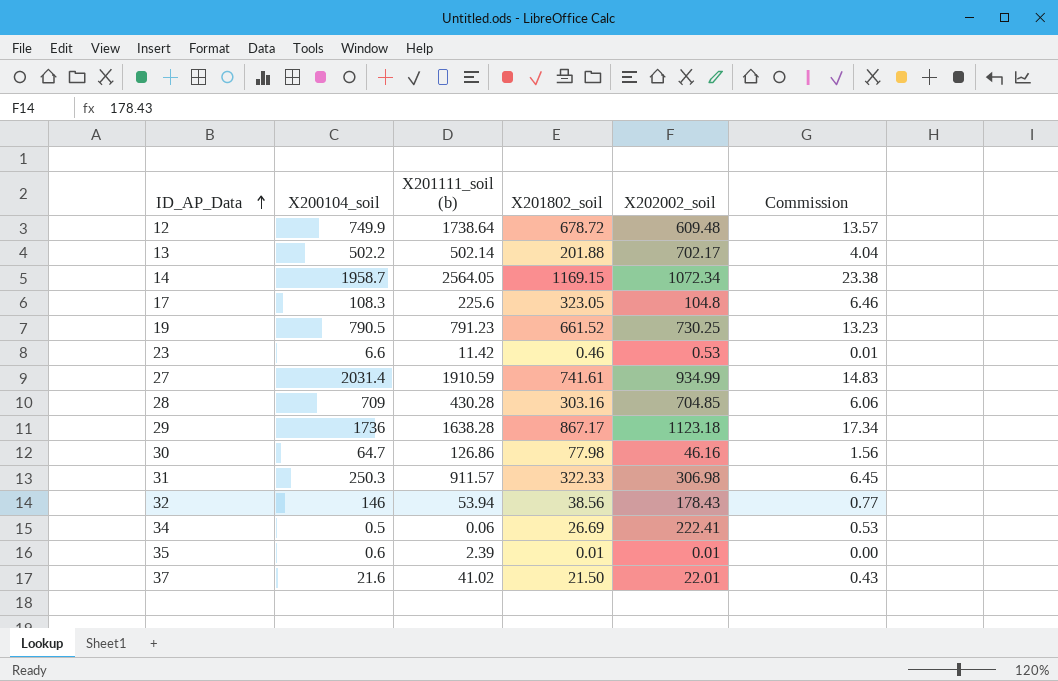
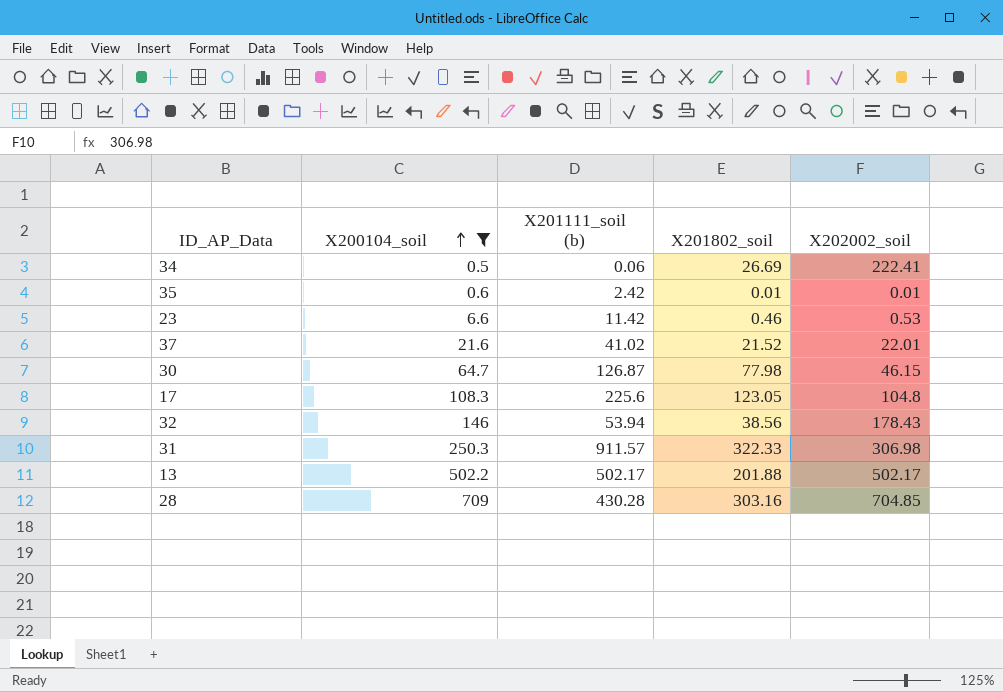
filter: none -> X200104_soil <= 709
row order: ID_AP_Data ascending -> X200104_soil ascending
column Commission | formula: [X201802_soil] * 0.02 -> none
35 | X201111_soil (b): 2.39 -> 2.42
37 | X201802_soil: 21.50 -> 21.52
30 | X201111_soil (b): 126.86 -> 126.87
30 | X202002_soil: 46.16 -> 46.15
17 | X201802_soil: 323.05 -> 123.05
13 | X201111_soil (b): 502.14 -> 502.17
13 | X202002_soil: 702.17 -> 502.17

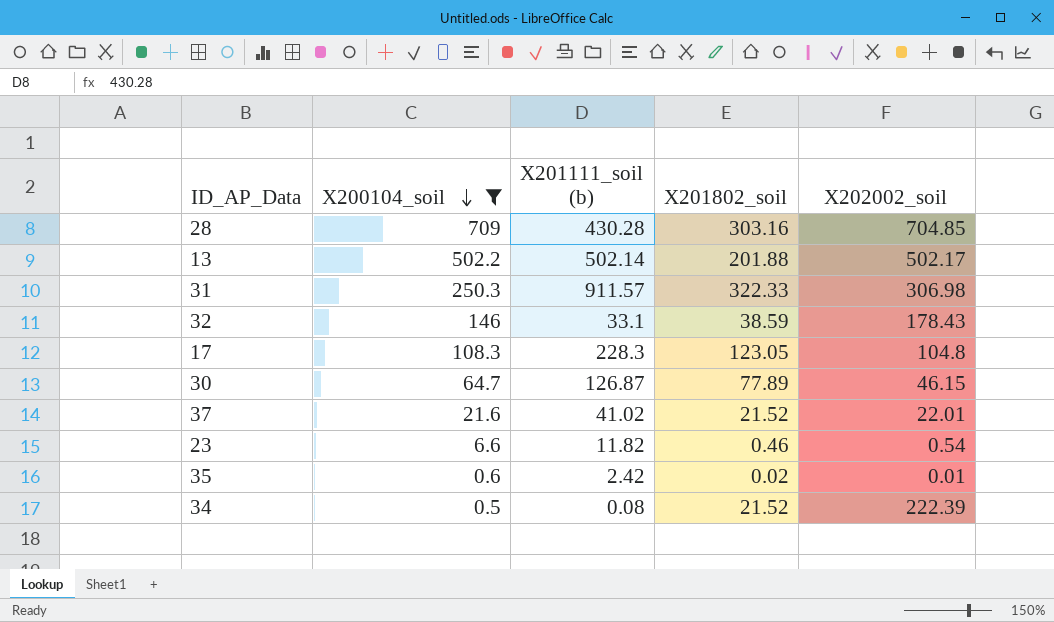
row order: X200104_soil ascending -> X200104_soil descending
13 | X201111_soil (b): 502.17 -> 502.14
32 | X201111_soil (b): 53.94 -> 33.1
32 | X201802_soil: 38.56 -> 38.59
17 | X201111_soil (b): 225.6 -> 228.3
30 | X201802_soil: 77.98 -> 77.89
23 | X201111_soil (b): 11.42 -> 11.82
23 | X202002_soil: 0.53 -> 0.54
35 | X201802_soil: 0.01 -> 0.02
34 | X201111_soil (b): 0.06 -> 0.08
34 | X201802_soil: 26.69 -> 21.52
34 | X202002_soil: 222.41 -> 222.39

